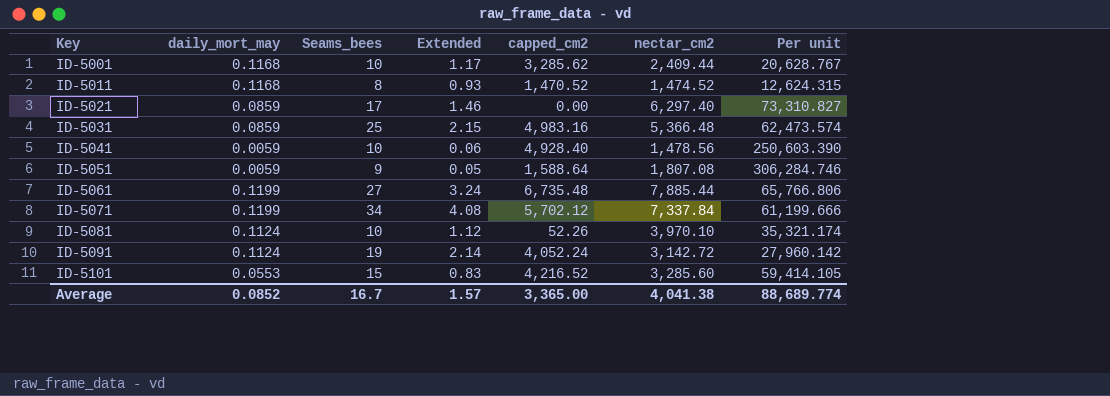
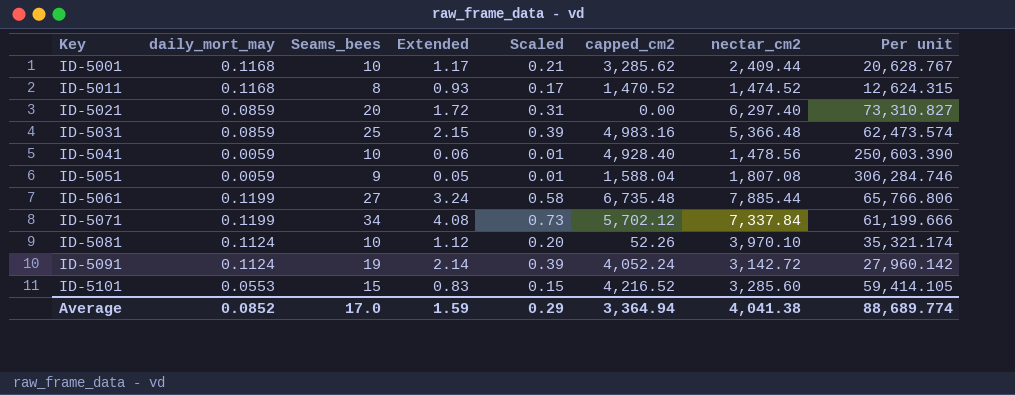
column Scaled | formula: none -> [Extended] * 0.18
ID-5021 | Seams_bees: 17 -> 20
ID-5021 | Extended: 1.46 -> 1.72
ID-5051 | capped_cm2: 1,588.64 -> 1,588.04
Average | Seams_bees: 16.7 -> 17.0
Average | Extended: 1.57 -> 1.59
Average | capped_cm2: 3,365.00 -> 3,364.94

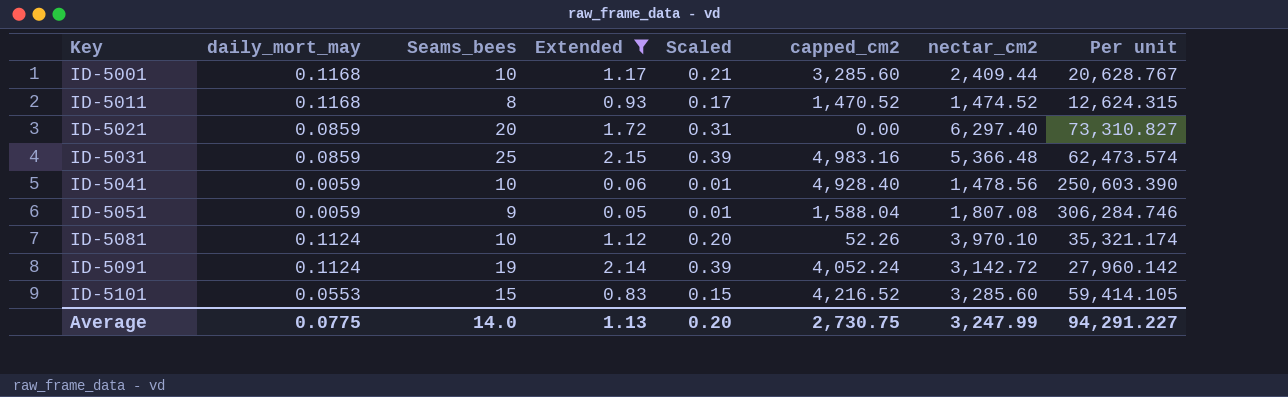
filter: none -> Extended <= 2.15
ID-5001 | capped_cm2: 3,285.62 -> 3,285.60
Average | daily_mort_may: 0.0852 -> 0.0775
Average | Seams_bees: 17.0 -> 14.0
Average | Extended: 1.59 -> 1.13
Average | Scaled: 0.29 -> 0.20
Average | capped_cm2: 3,364.94 -> 2,730.75
Average | nectar_cm2: 4,041.38 -> 3,247.99
Average | Per unit: 88,689.774 -> 94,291.227

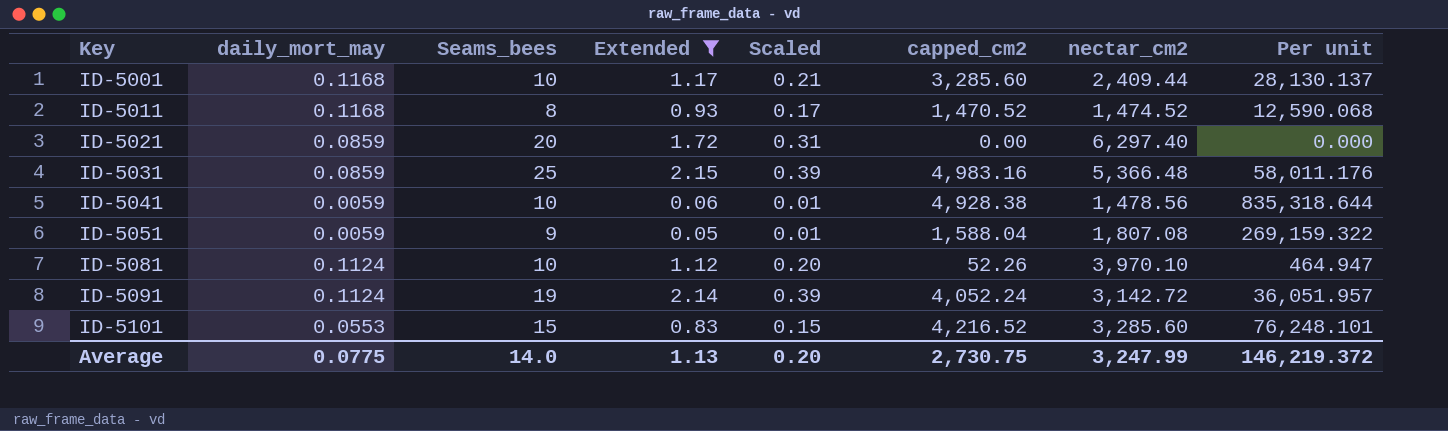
column Per unit | formula: [nectar_cm2] / [daily_mort_may] -> [capped_cm2] / [daily_mort_may]
ID-5041 | capped_cm2: 4,928.40 -> 4,928.38
Average | Per unit: 94,291.227 -> 146,219.372

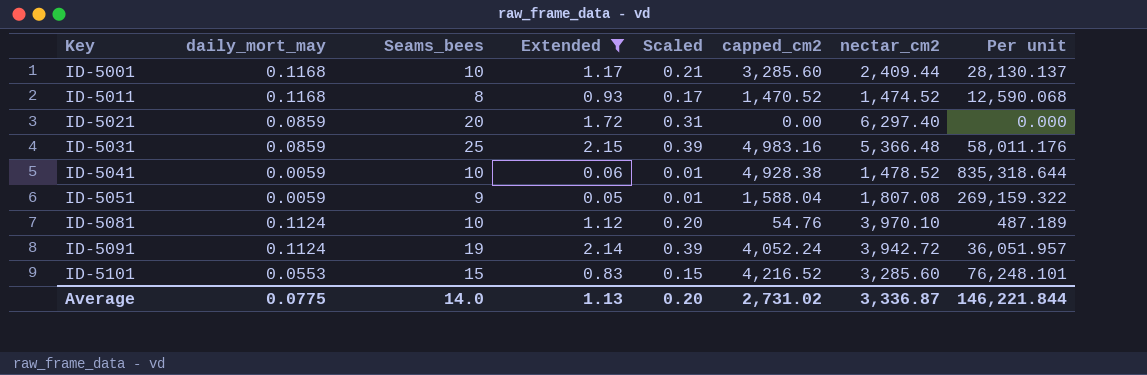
ID-5041 | nectar_cm2: 1,478.56 -> 1,478.52
ID-5081 | capped_cm2: 52.26 -> 54.76
ID-5081 | Per unit: 464.947 -> 487.189
ID-5091 | nectar_cm2: 3,142.72 -> 3,942.72
Average | capped_cm2: 2,730.75 -> 2,731.02
Average | nectar_cm2: 3,247.99 -> 3,336.87
Average | Per unit: 146,219.372 -> 146,221.844

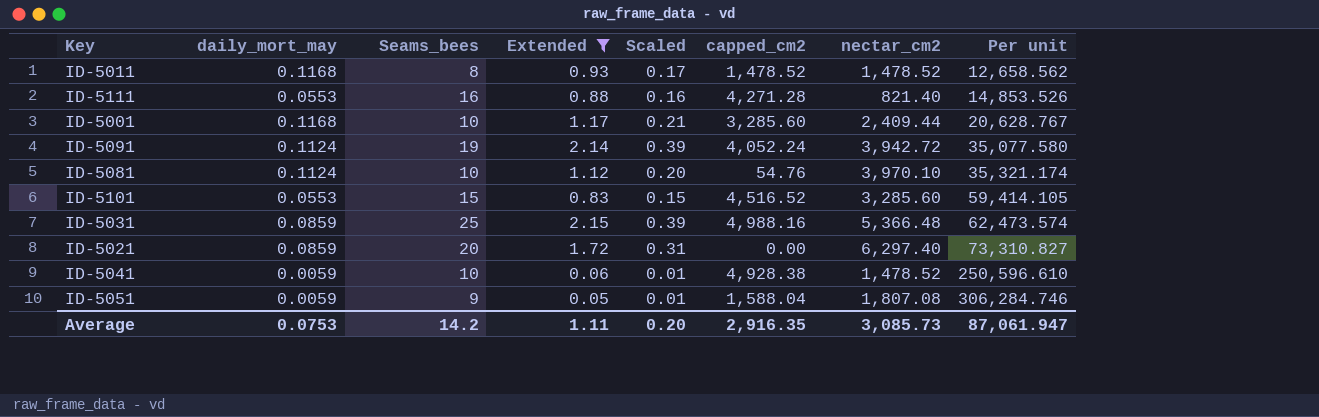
row order: Key ascending -> Per unit ascending
column Per unit | formula: [capped_cm2] / [daily_mort_may] -> [nectar_cm2] / [daily_mort_may]
ID-5011 | capped_cm2: 1,470.52 -> 1,478.52
ID-5011 | nectar_cm2: 1,474.52 -> 1,478.52
row ID-5111: none -> 0.0553 | 16 | 0.88 | 0.16 | 4,271.28 | 821.40 | 14,853.526
ID-5101 | capped_cm2: 4,216.52 -> 4,516.52
ID-5031 | capped_cm2: 4,983.16 -> 4,988.16
Average | daily_mort_may: 0.0775 -> 0.0753
Average | Seams_bees: 14.0 -> 14.2
Average | Extended: 1.13 -> 1.11
Average | capped_cm2: 2,731.02 -> 2,916.35
Average | nectar_cm2: 3,336.87 -> 3,085.73
Average | Per unit: 146,221.844 -> 87,061.947

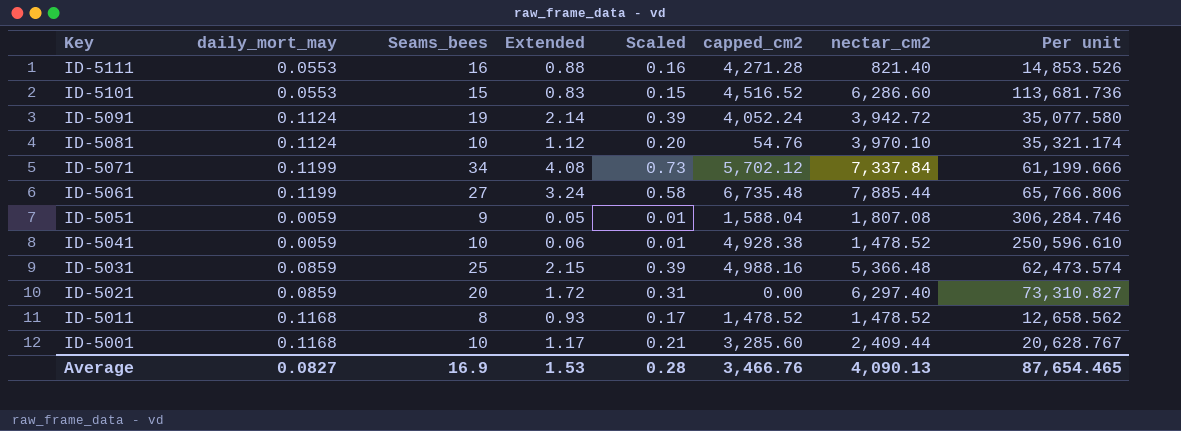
filter: Extended <= 2.15 -> none
row order: Per unit ascending -> Key descending
ID-5101 | nectar_cm2: 3,285.60 -> 6,286.60
ID-5101 | Per unit: 59,414.105 -> 113,681.736
Average | daily_mort_may: 0.0753 -> 0.0827
Average | Seams_bees: 14.2 -> 16.9
Average | Extended: 1.11 -> 1.53
Average | Scaled: 0.20 -> 0.28
Average | capped_cm2: 2,916.35 -> 3,466.76
Average | nectar_cm2: 3,085.73 -> 4,090.13
Average | Per unit: 87,061.947 -> 87,654.465

